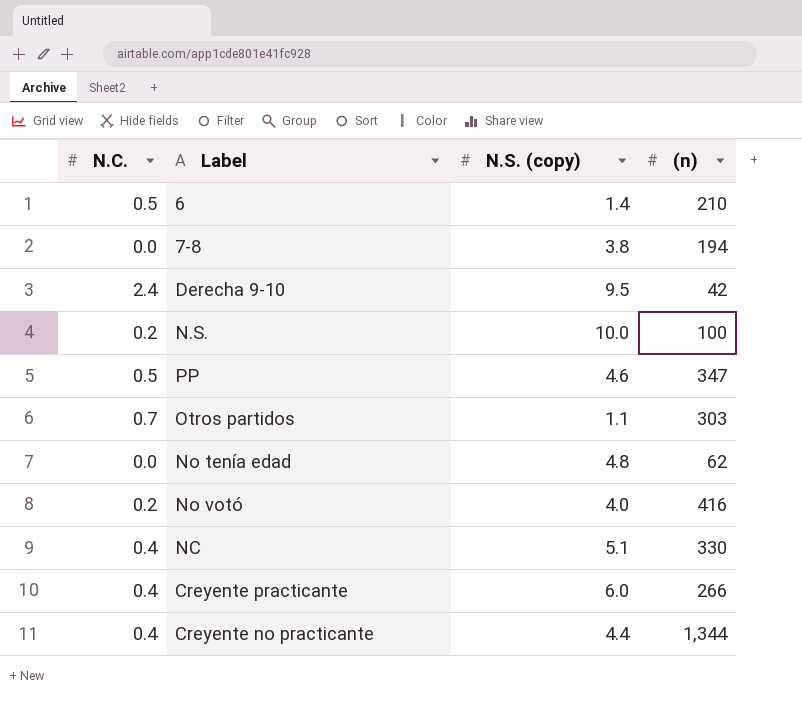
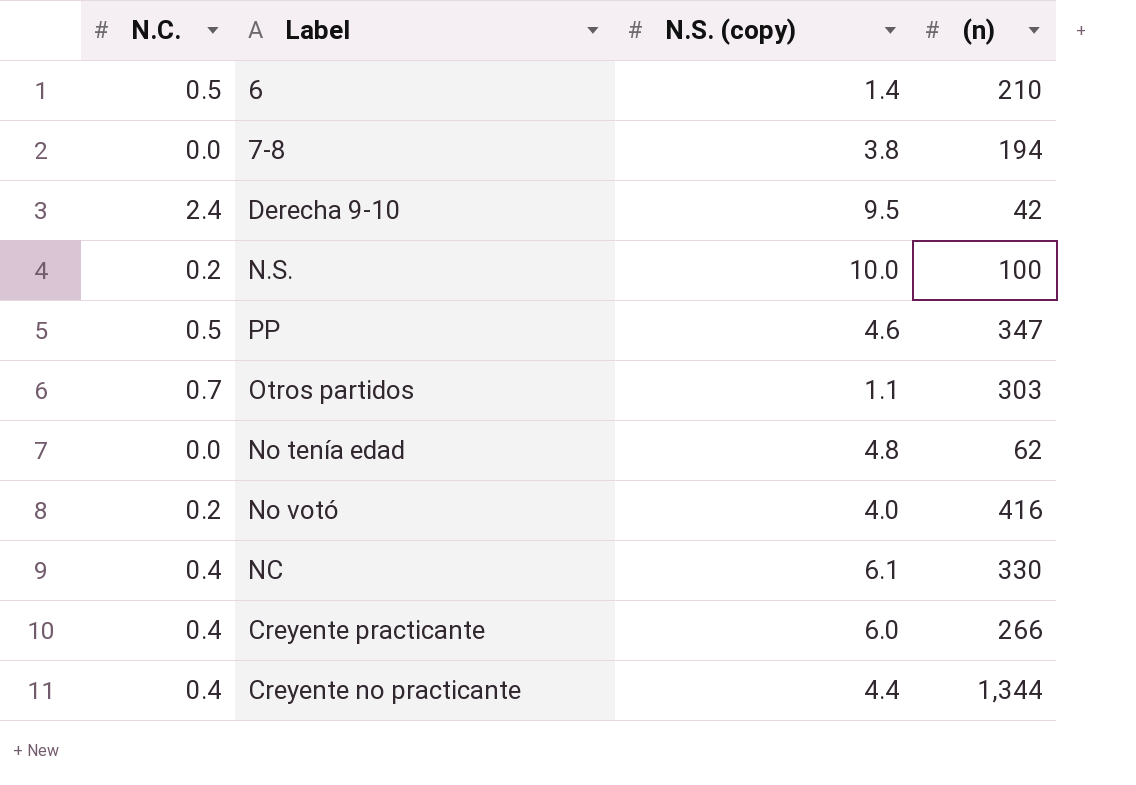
NC | N.S. (copy): 5.1 -> 6.1

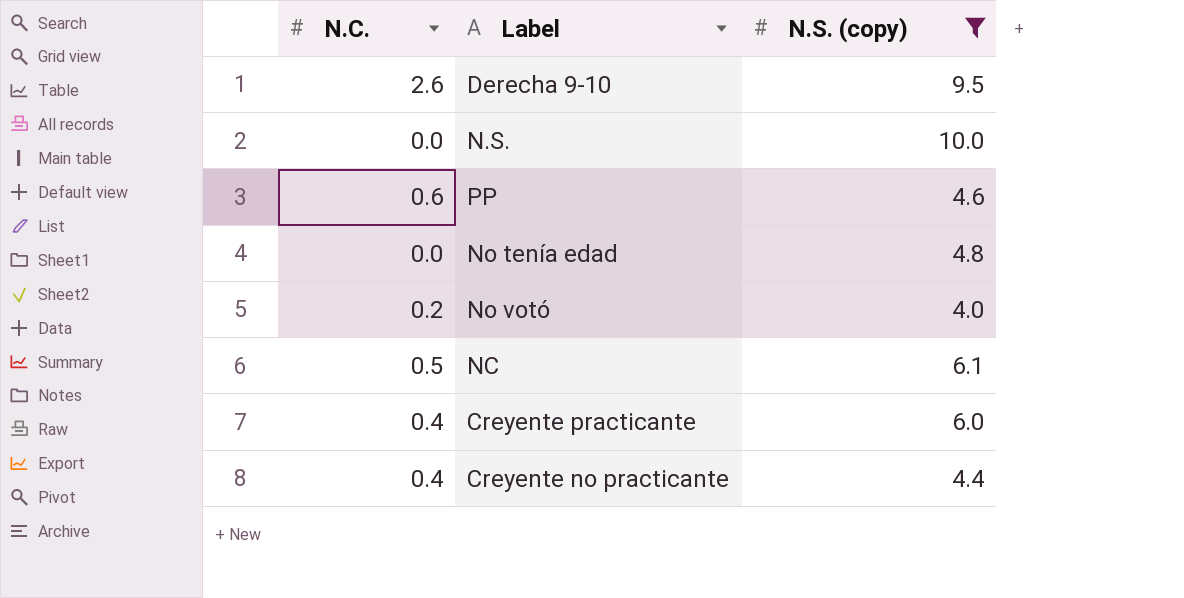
filter: none -> N.S. (copy) >= 4.0
column (n) | position: 4 -> none
Derecha 9-10 | N.C.: 2.4 -> 2.6
N.S. | N.C.: 0.2 -> 0.0
PP | N.C.: 0.5 -> 0.6
NC | N.C.: 0.4 -> 0.5

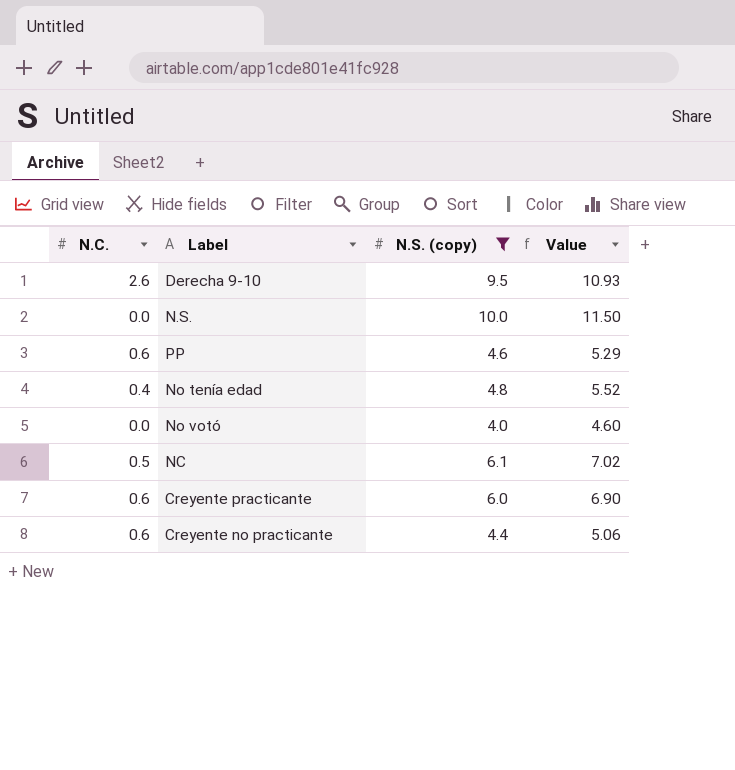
column Value | formula: none -> [N.S. (copy)] * 1.15
No tenía edad | N.C.: 0.0 -> 0.4
No votó | N.C.: 0.2 -> 0.0
Creyente practicante | N.C.: 0.4 -> 0.6
Creyente no practicante | N.C.: 0.4 -> 0.6

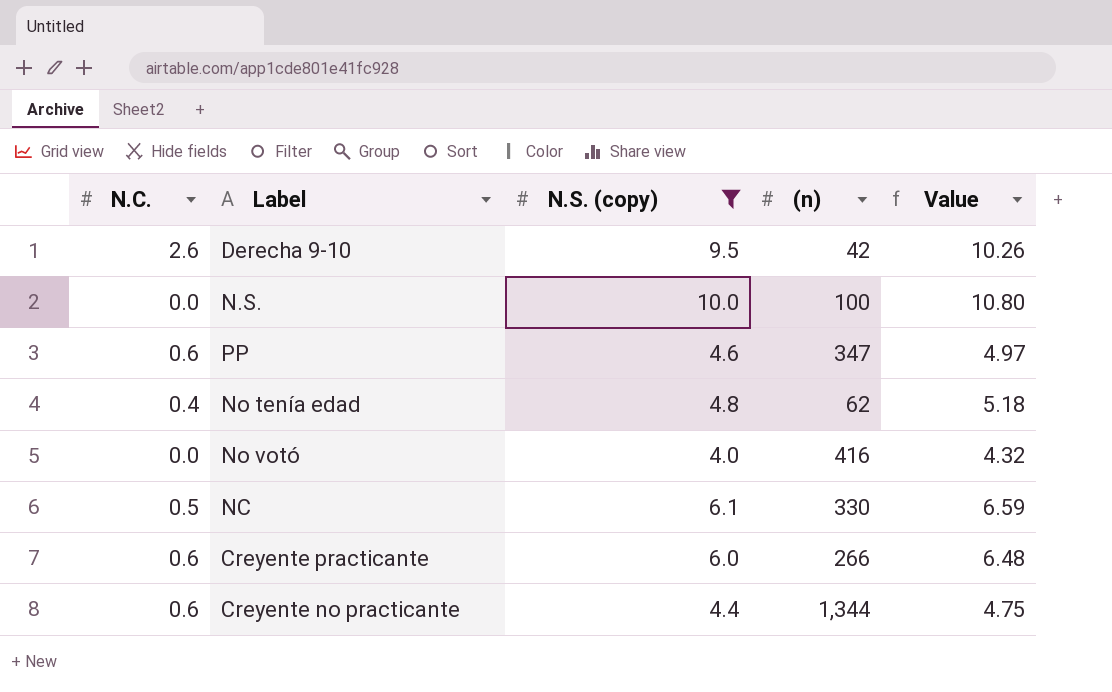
column (n) | position: none -> 4
column Value | formula: [N.S. (copy)] * 1.15 -> [N.S. (copy)] * 1.08

